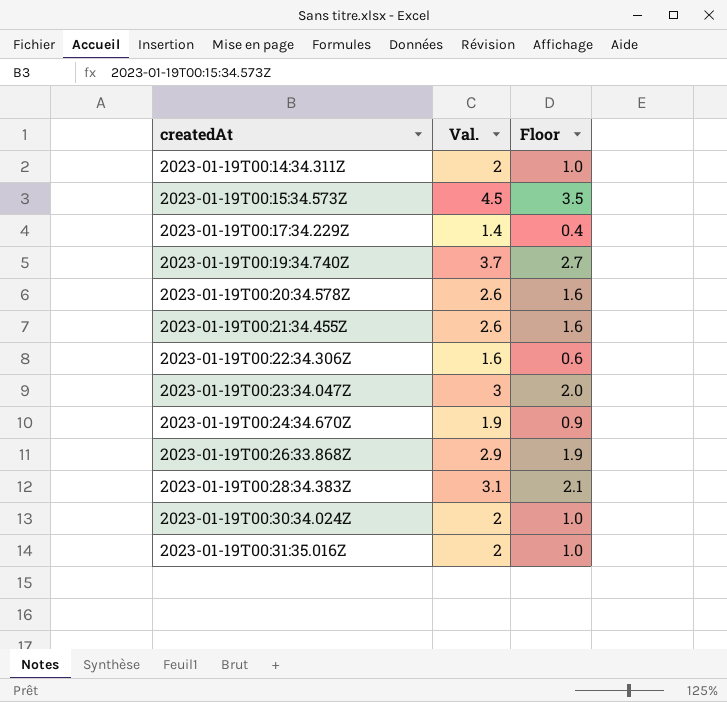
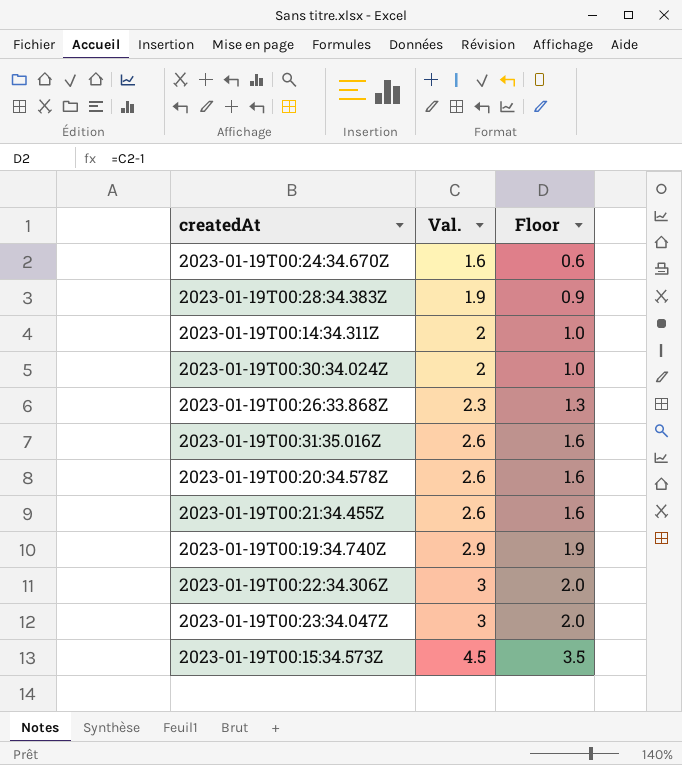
row order: createdAt ascending -> Val. ascending
row 2023-01-19T00:17:34.229Z: 1.4 | 0.4 -> none
2023-01-19T00:24:34.670Z | Val.: 1.9 -> 1.6
2023-01-19T00:24:34.670Z | Floor: 0.9 -> 0.6
2023-01-19T00:28:34.383Z | Val.: 3.1 -> 1.9
2023-01-19T00:28:34.383Z | Floor: 2.1 -> 0.9
2023-01-19T00:26:33.868Z | Val.: 2.9 -> 2.3
2023-01-19T00:26:33.868Z | Floor: 1.9 -> 1.3
2023-01-19T00:31:35.016Z | Val.: 2 -> 2.6
2023-01-19T00:31:35.016Z | Floor: 1.0 -> 1.6
2023-01-19T00:19:34.740Z | Val.: 3.7 -> 2.9
2023-01-19T00:19:34.740Z | Floor: 2.7 -> 1.9
2023-01-19T00:22:34.306Z | Val.: 1.6 -> 3
2023-01-19T00:22:34.306Z | Floor: 0.6 -> 2.0

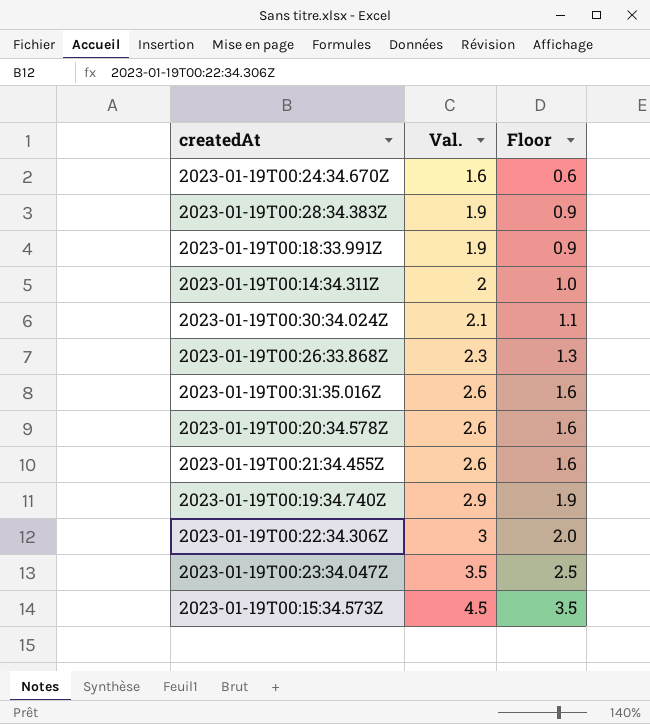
row 2023-01-19T00:18:33.991Z: none -> 1.9 | 0.9
2023-01-19T00:30:34.024Z | Val.: 2 -> 2.1
2023-01-19T00:30:34.024Z | Floor: 1.0 -> 1.1
2023-01-19T00:23:34.047Z | Val.: 3 -> 3.5
2023-01-19T00:23:34.047Z | Floor: 2.0 -> 2.5

